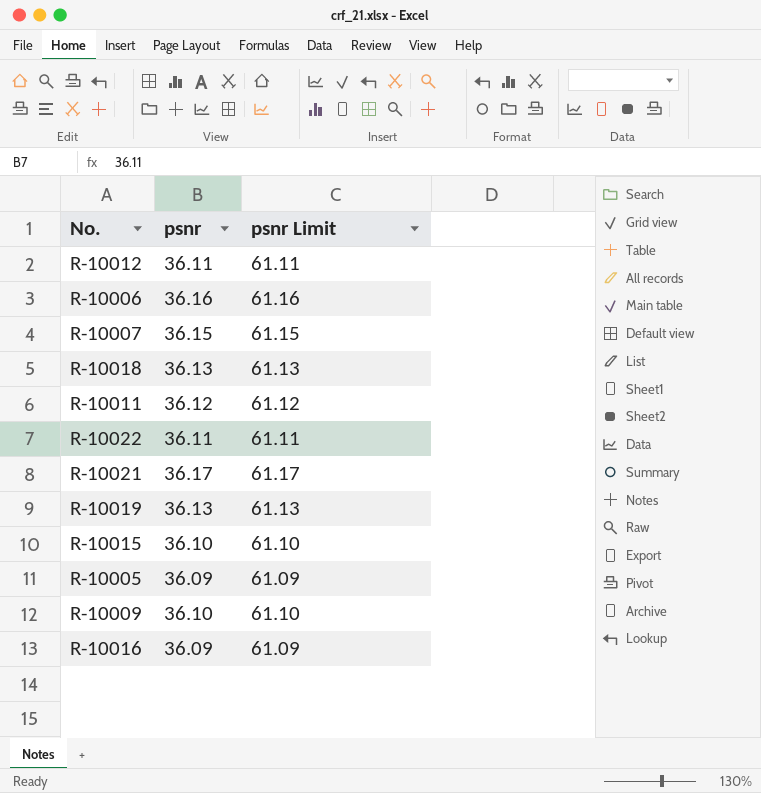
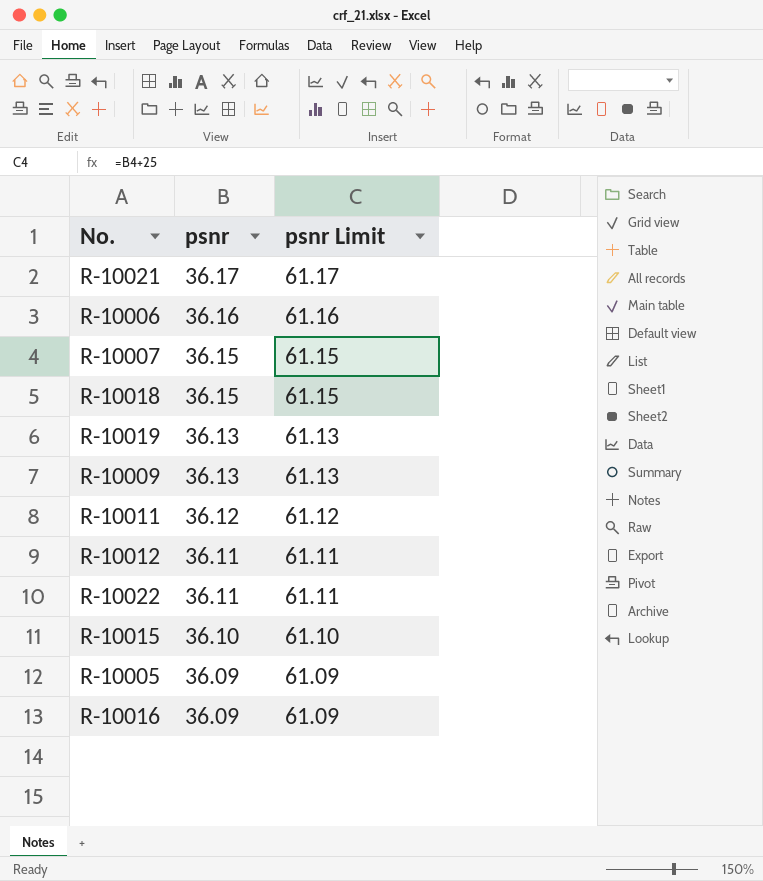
row order: none -> psnr descending
R-10018 | psnr: 36.13 -> 36.15
R-10018 | psnr Limit: 61.13 -> 61.15
R-10009 | psnr: 36.10 -> 36.13
R-10009 | psnr Limit: 61.10 -> 61.13

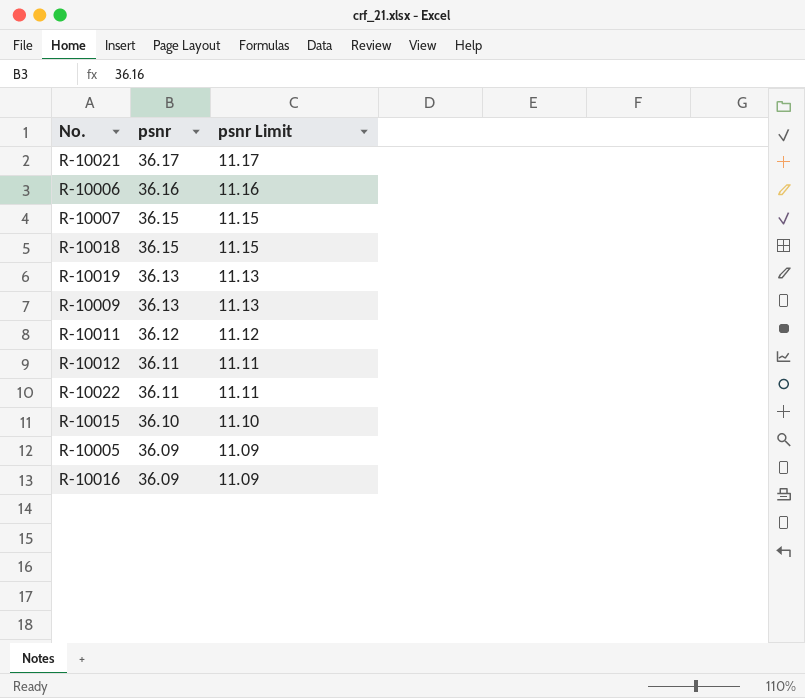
column psnr Limit | formula: [psnr] + 25 -> [psnr] - 25

